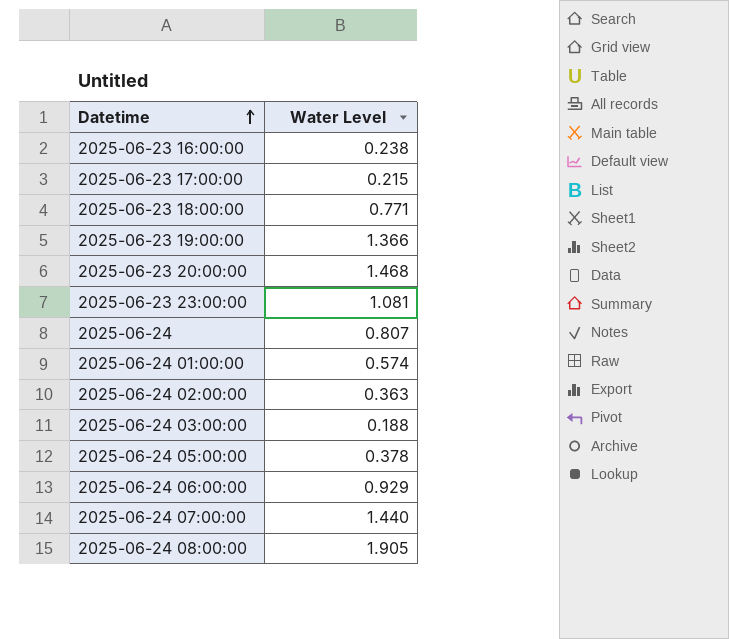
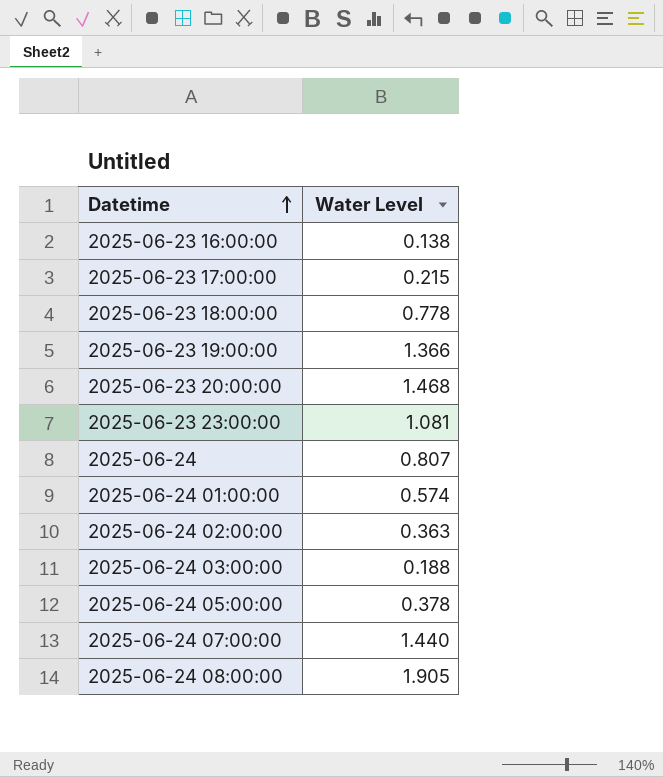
row 2025-06-24 06:00:00: 0.929 -> none
2025-06-23 16:00:00 | Water Level: 0.238 -> 0.138
2025-06-23 18:00:00 | Water Level: 0.771 -> 0.778

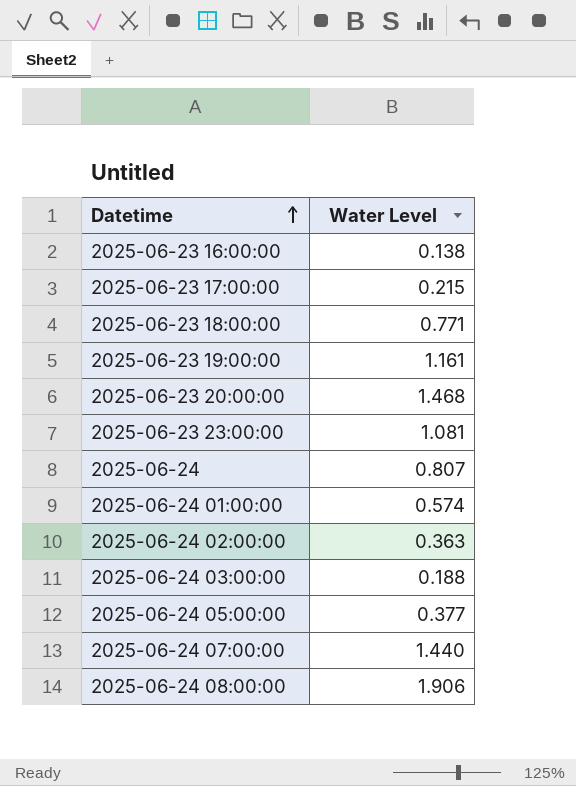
2025-06-23 18:00:00 | Water Level: 0.778 -> 0.771
2025-06-23 19:00:00 | Water Level: 1.366 -> 1.161
2025-06-24 05:00:00 | Water Level: 0.378 -> 0.377
2025-06-24 08:00:00 | Water Level: 1.905 -> 1.906

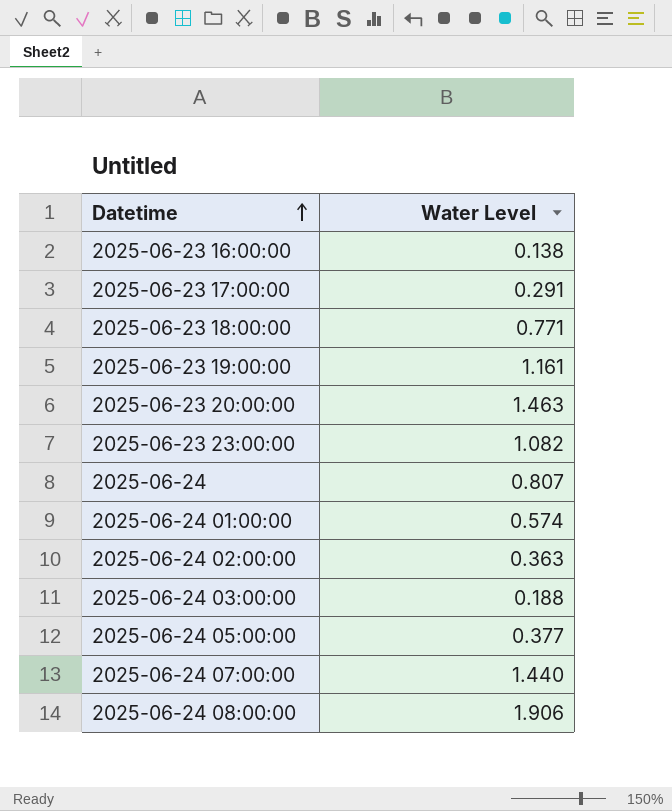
2025-06-23 17:00:00 | Water Level: 0.215 -> 0.291
2025-06-23 20:00:00 | Water Level: 1.468 -> 1.463
2025-06-23 23:00:00 | Water Level: 1.081 -> 1.082

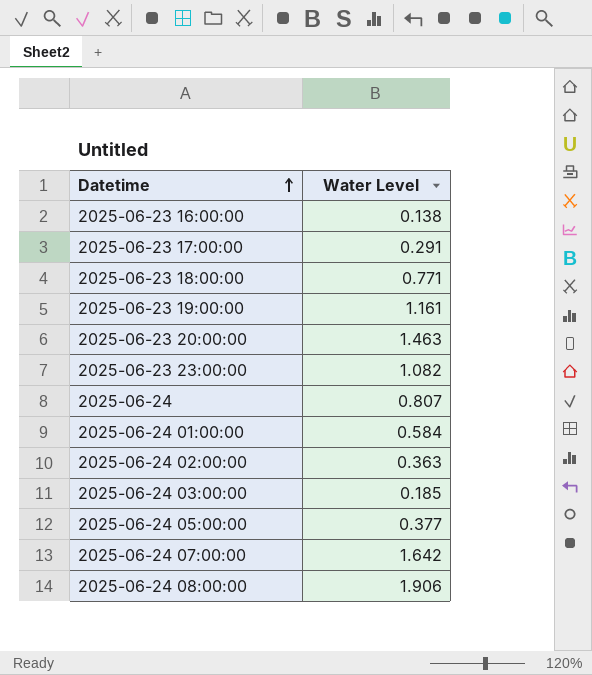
2025-06-24 01:00:00 | Water Level: 0.574 -> 0.584
2025-06-24 03:00:00 | Water Level: 0.188 -> 0.185
2025-06-24 07:00:00 | Water Level: 1.440 -> 1.642

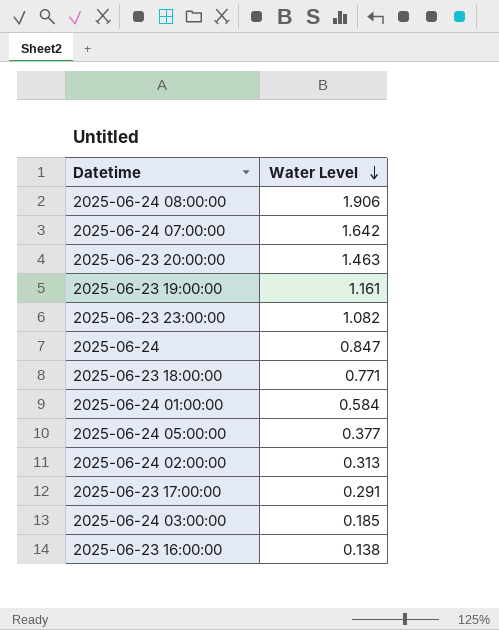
row order: Datetime ascending -> Water Level descending
2025-06-24 | Water Level: 0.807 -> 0.847
2025-06-24 02:00:00 | Water Level: 0.363 -> 0.313

